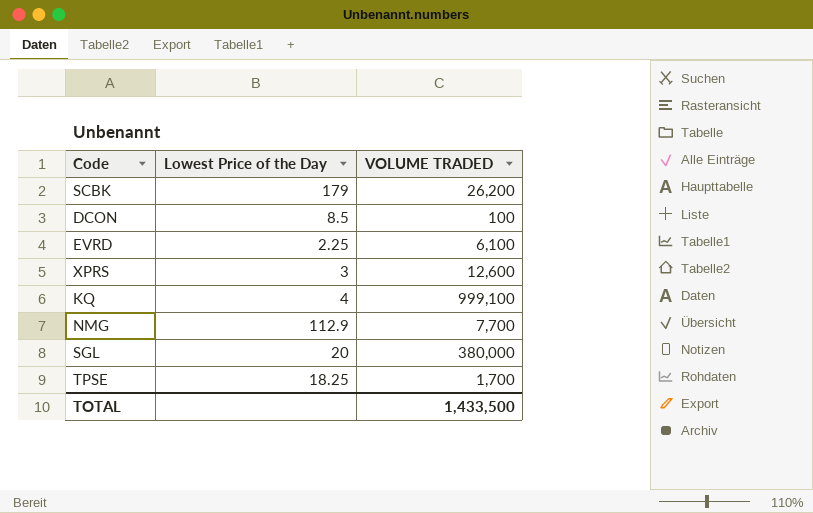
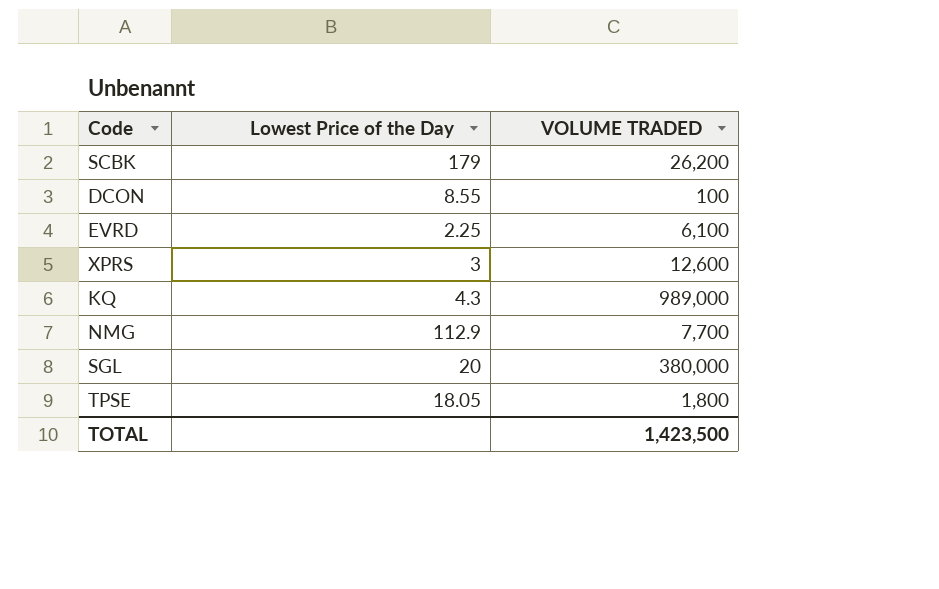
DCON | Lowest Price of the Day: 8.5 -> 8.55
KQ | Lowest Price of the Day: 4 -> 4.3
KQ | VOLUME TRADED: 999,100 -> 989,000
TPSE | Lowest Price of the Day: 18.25 -> 18.05
TPSE | VOLUME TRADED: 1,700 -> 1,800
TOTAL | VOLUME TRADED: 1,433,500 -> 1,423,500

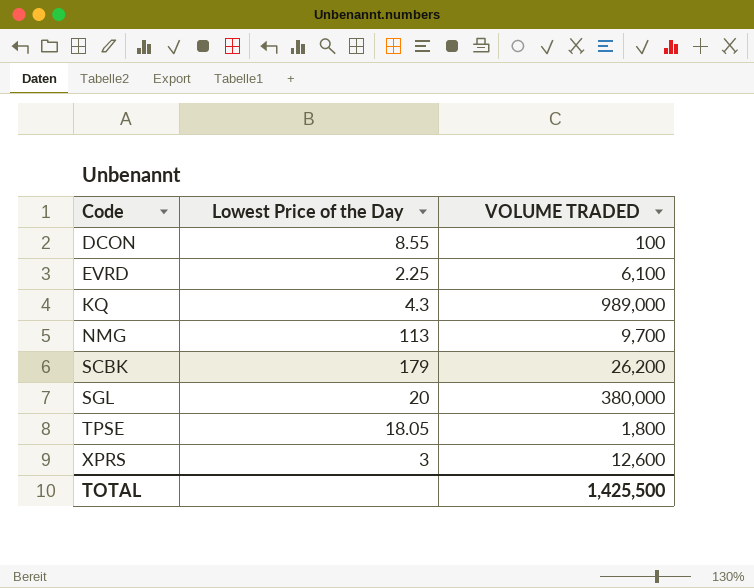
row order: none -> Code ascending
NMG | Lowest Price of the Day: 112.9 -> 113
NMG | VOLUME TRADED: 7,700 -> 9,700
TOTAL | VOLUME TRADED: 1,423,500 -> 1,425,500

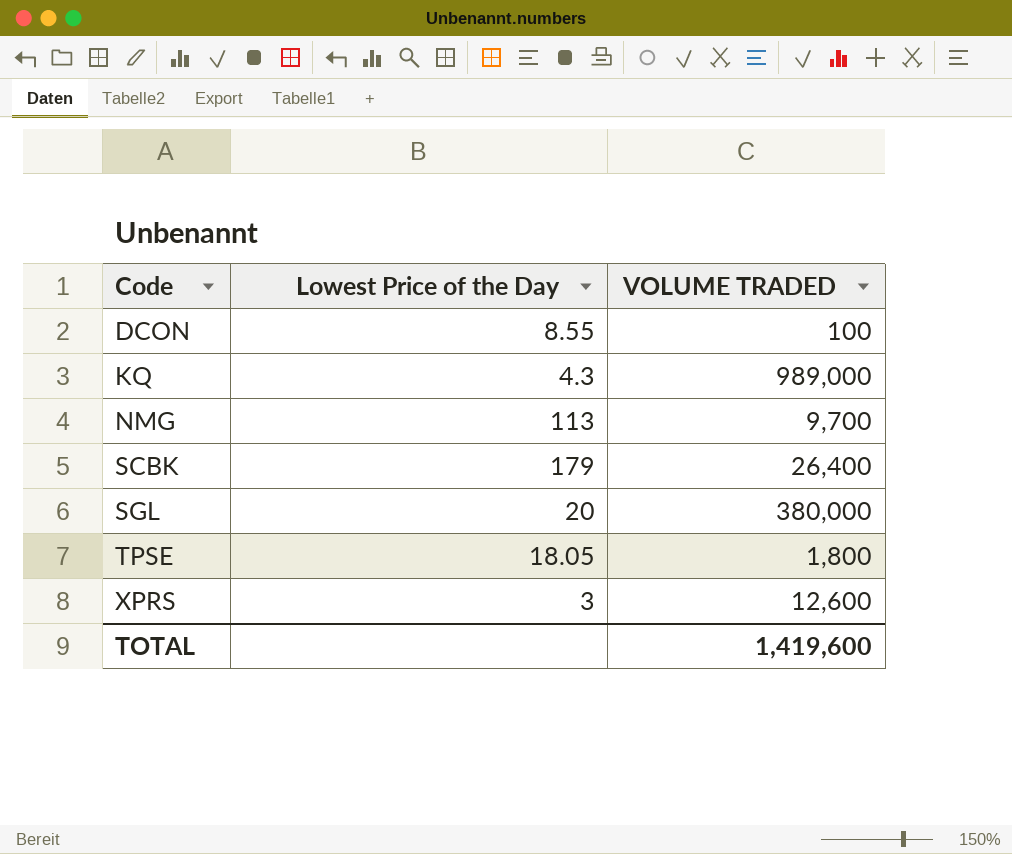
row EVRD: 2.25 | 6,100 -> none
SCBK | VOLUME TRADED: 26,200 -> 26,400
TOTAL | VOLUME TRADED: 1,425,500 -> 1,419,600

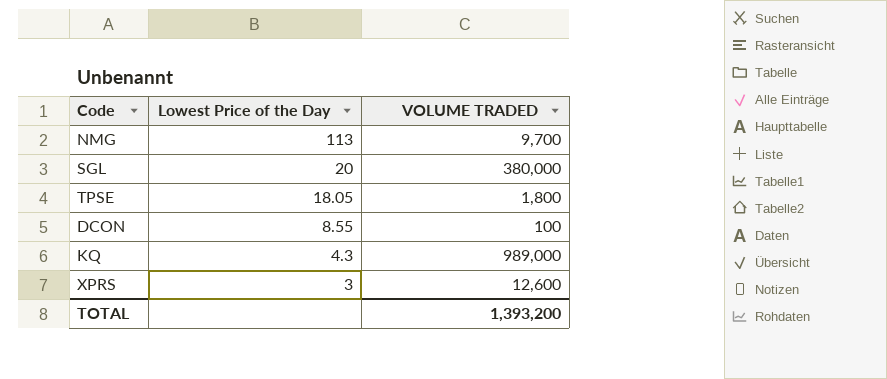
row order: Code ascending -> Lowest Price of the Day descending
row SCBK: 179 | 26,400 -> none
TOTAL | VOLUME TRADED: 1,419,600 -> 1,393,200

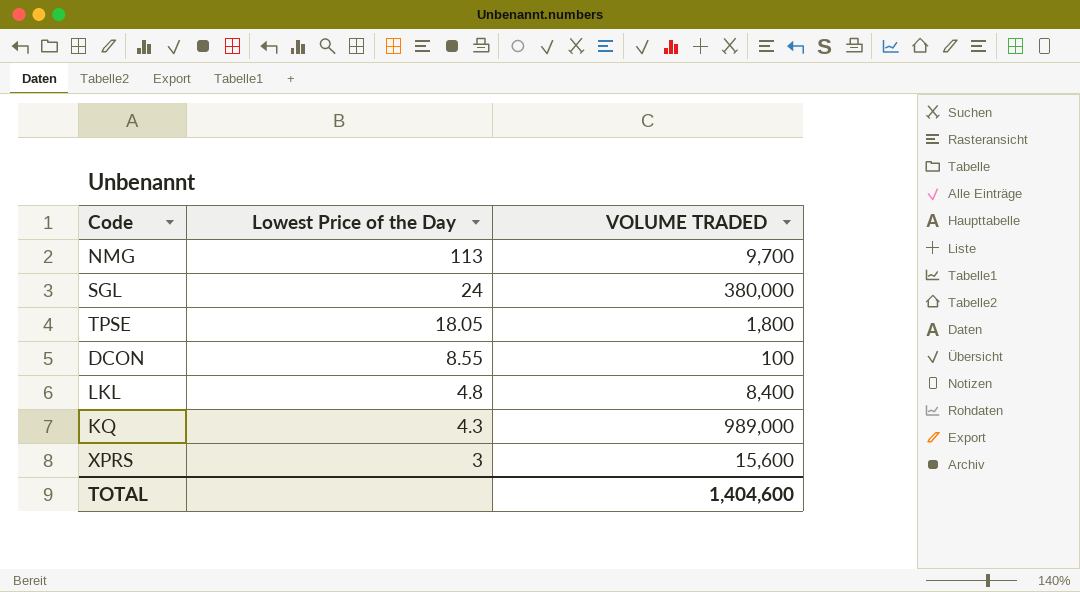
SGL | Lowest Price of the Day: 20 -> 24
row LKL: none -> 4.8 | 8,400
XPRS | VOLUME TRADED: 12,600 -> 15,600
TOTAL | VOLUME TRADED: 1,393,200 -> 1,404,600

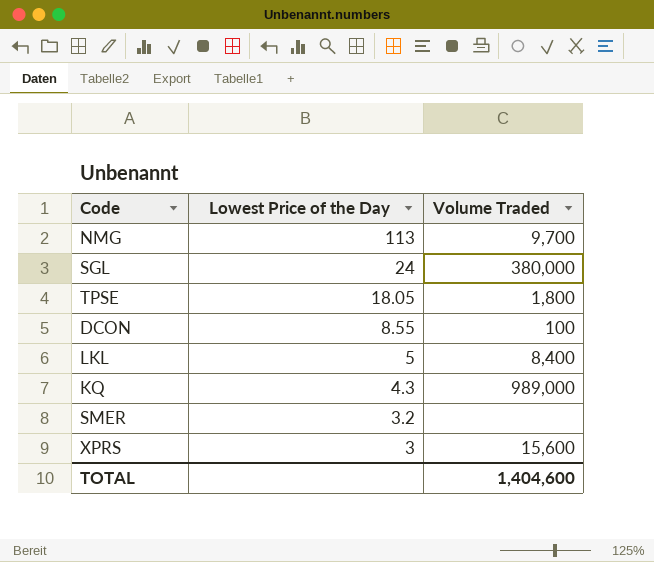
column name: VOLUME TRADED -> Volume Traded
LKL | Lowest Price of the Day: 4.8 -> 5
row SMER: none -> 3.2 | none

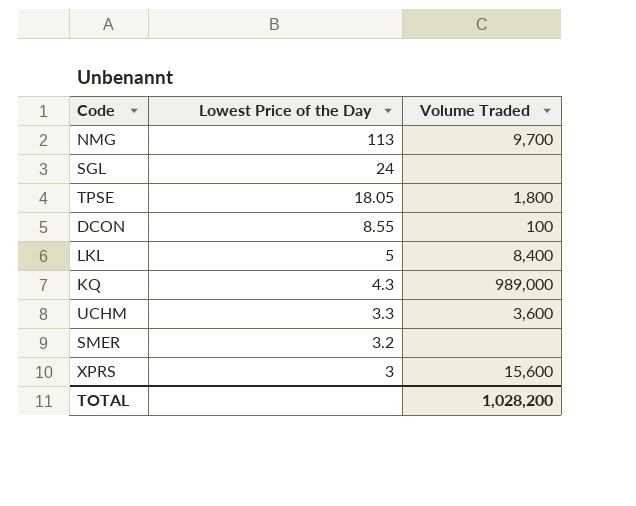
SGL | Volume Traded: 380,000 -> none
row UCHM: none -> 3.3 | 3,600
TOTAL | Volume Traded: 1,404,600 -> 1,028,200

